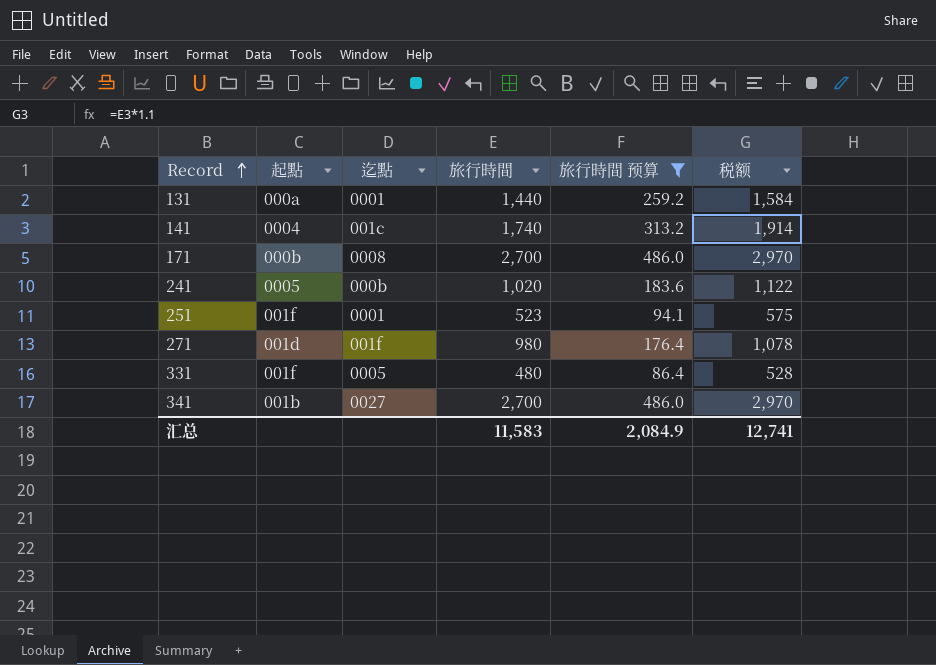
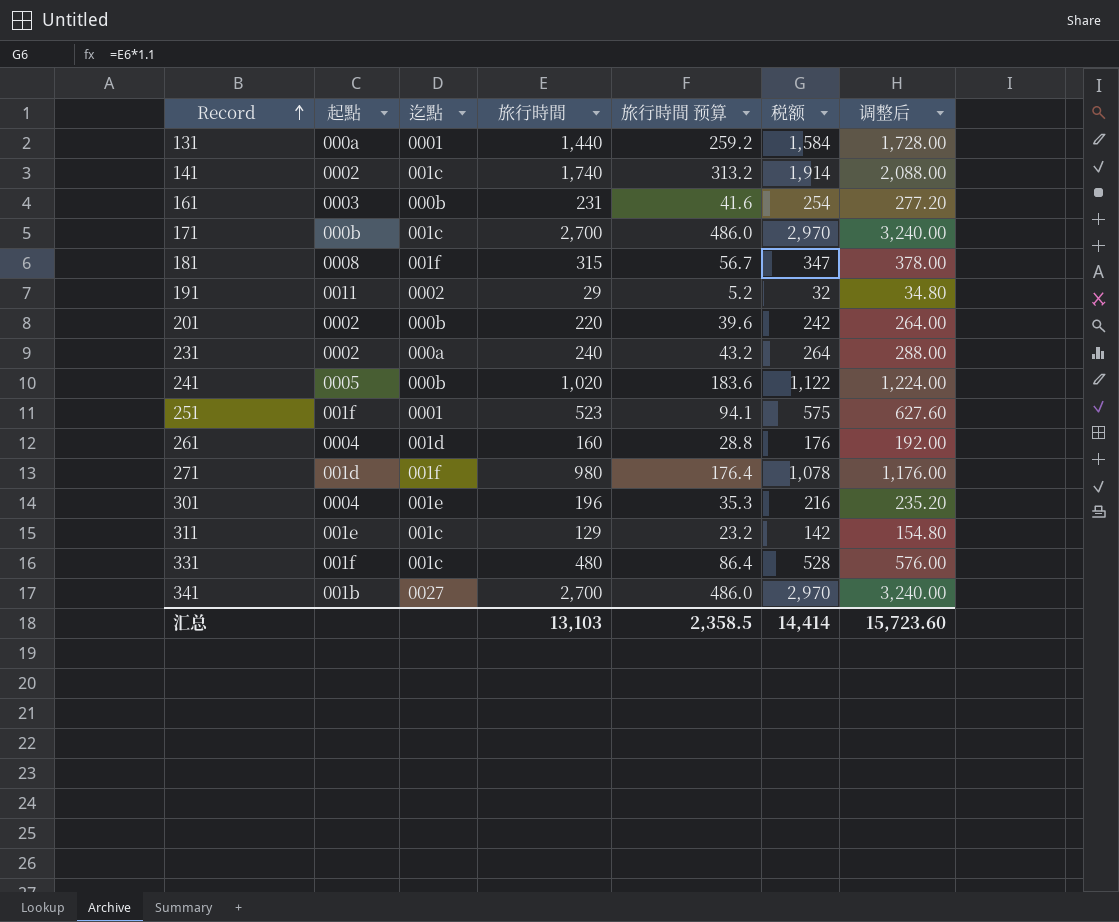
filter: 旅行時間 预算 >= 86.4 -> none
column 调整后 | formula: none -> [旅行時間] * 1.2
141 | 起點: 0004 -> 0002
171 | 迄點: 0008 -> 001c
331 | 迄點: 0005 -> 001c
汇总 | 旅行時間: 11,583 -> 13,103
汇总 | 旅行時間 预算: 2,084.9 -> 2,358.5
汇总 | 税额: 12,741 -> 14,414

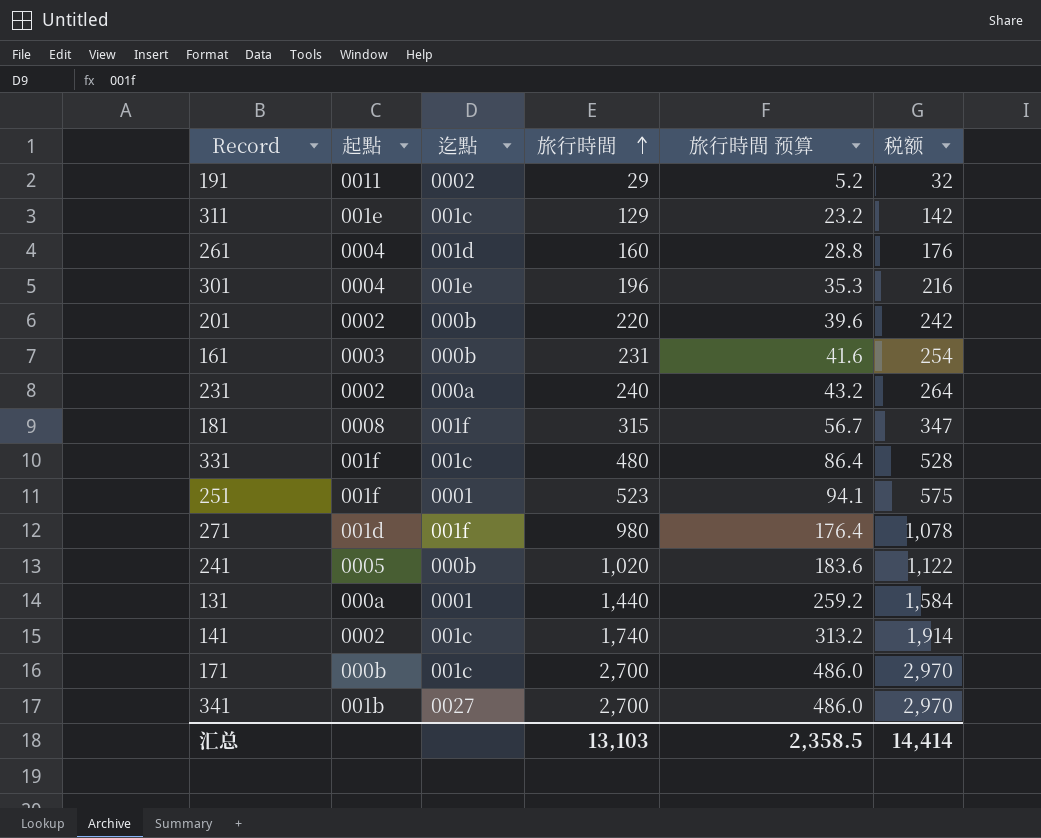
row order: Record ascending -> 旅行時間 ascending
column 调整后 | formula: [旅行時間] * 1.2 -> none

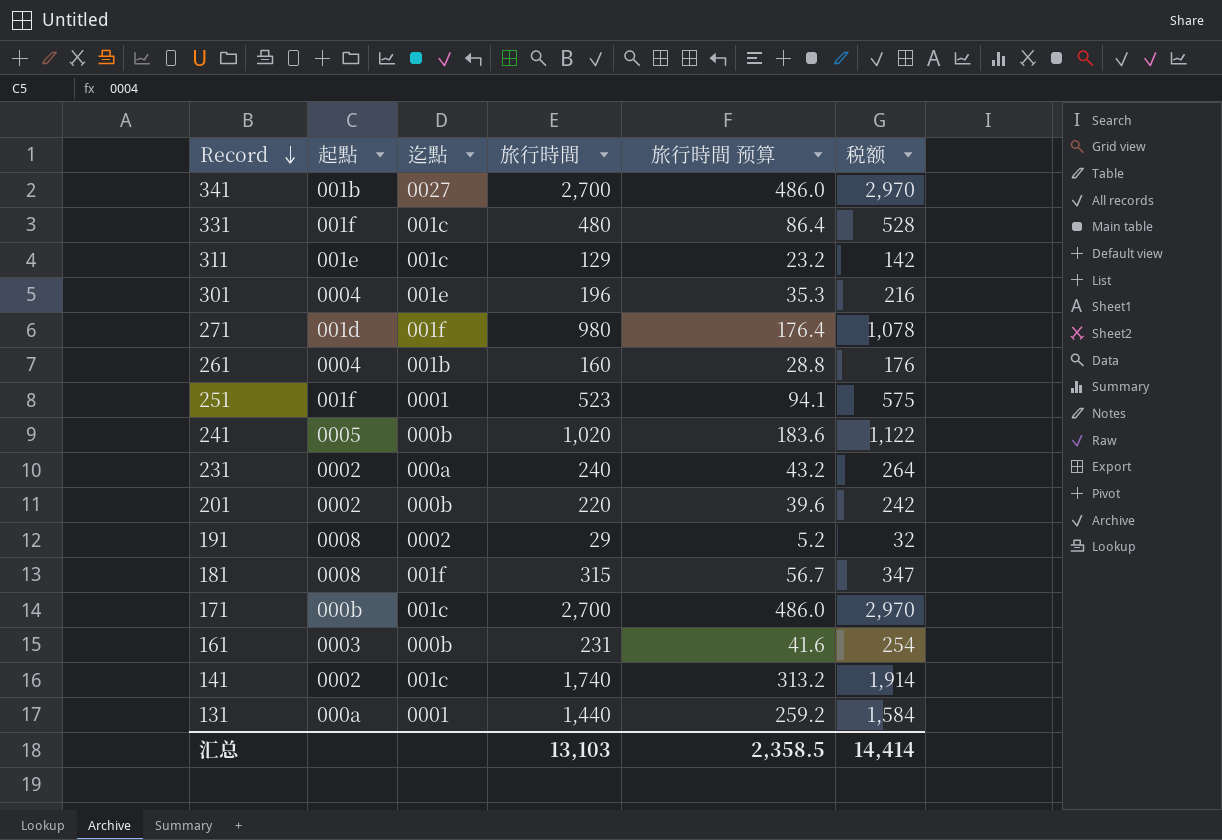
row order: 旅行時間 ascending -> Record descending
261 | 迄點: 001d -> 001b
191 | 起點: 0011 -> 0008

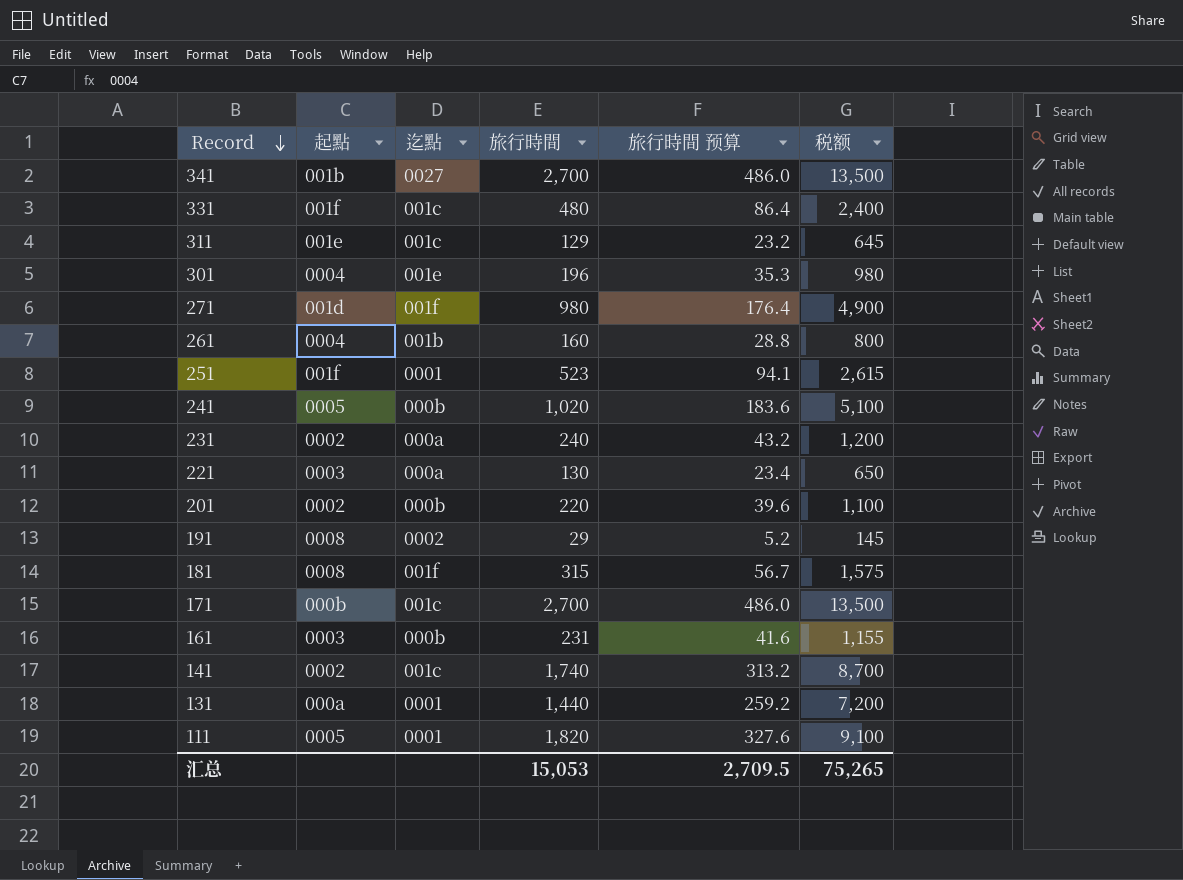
column 税额 | formula: [旅行時間] * 1.1 -> [旅行時間] * 5
row 221: none -> 0003 | 000a | 130 | 23.4 | 650
row 111: none -> 0005 | 0001 | 1,820 | 327.6 | 9,100
汇总 | 旅行時間: 13,103 -> 15,053
汇总 | 旅行時間 预算: 2,358.5 -> 2,709.5
汇总 | 税额: 14,414 -> 75,265

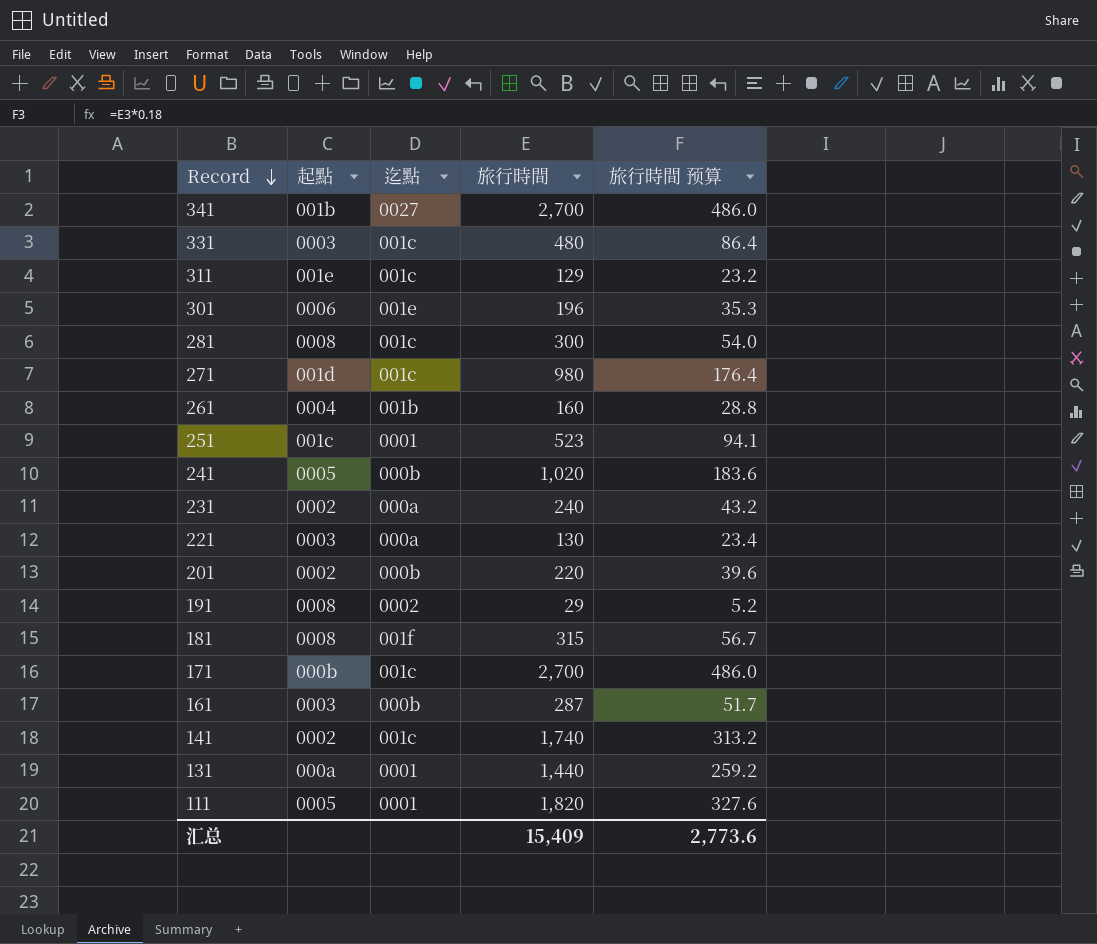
column 税额 | formula: [旅行時間] * 5 -> none
331 | 起點: 001f -> 0003
301 | 起點: 0004 -> 0006
row 281: none -> 0008 | 001c | 300 | 54.0
271 | 迄點: 001f -> 001c
251 | 起點: 001f -> 001c
161 | 旅行時間: 231 -> 287
161 | 旅行時間 预算: 41.6 -> 51.7
汇总 | 旅行時間: 15,053 -> 15,409
汇总 | 旅行時間 预算: 2,709.5 -> 2,773.6

